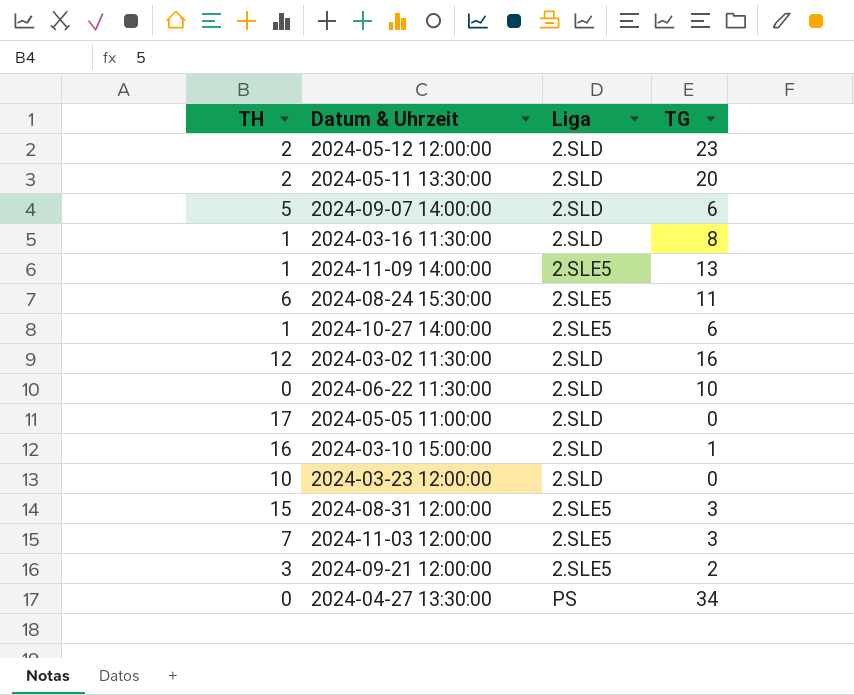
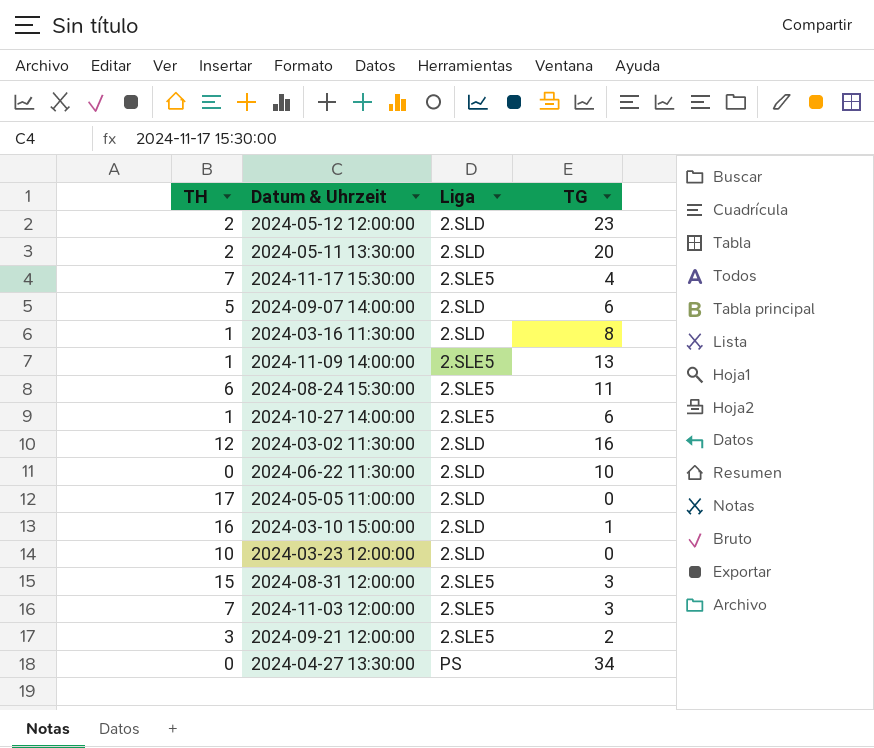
row 2024-11-17 15:30:00: none -> 7 | 2.SLE5 | 4

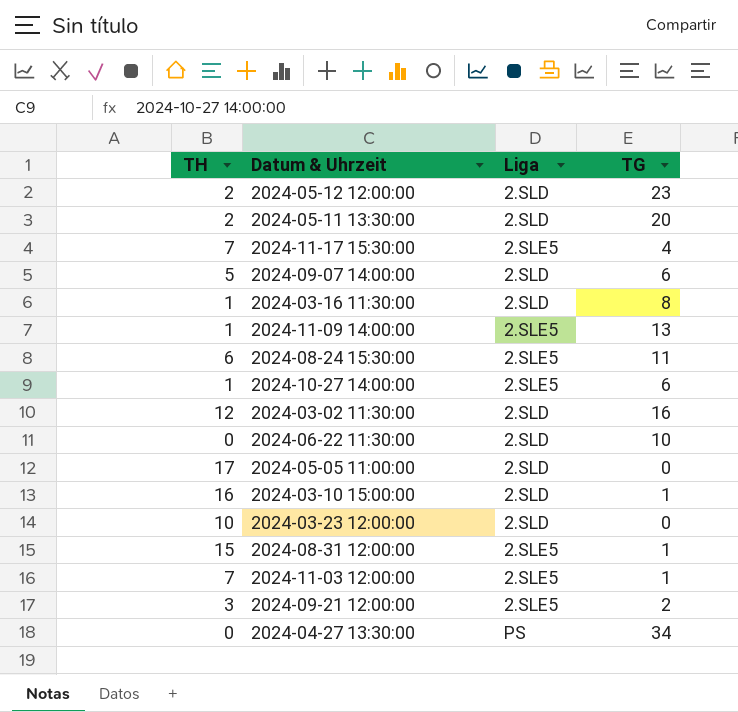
2024-08-31 12:00:00 | TG: 3 -> 1
2024-11-03 12:00:00 | TG: 3 -> 1

